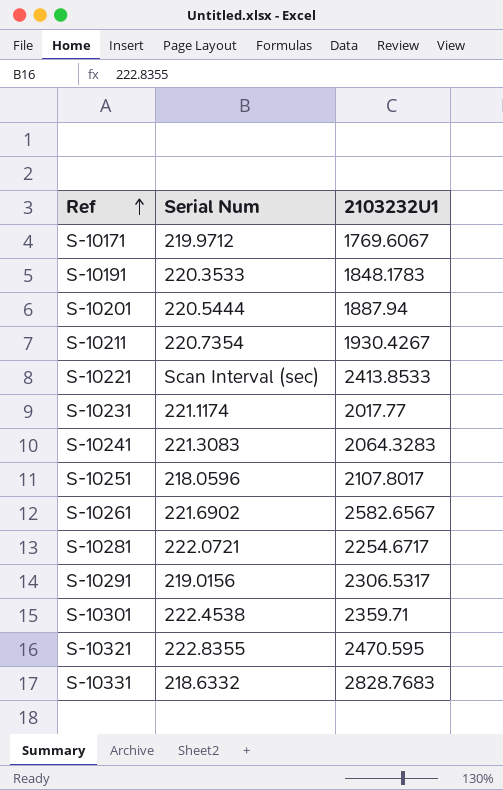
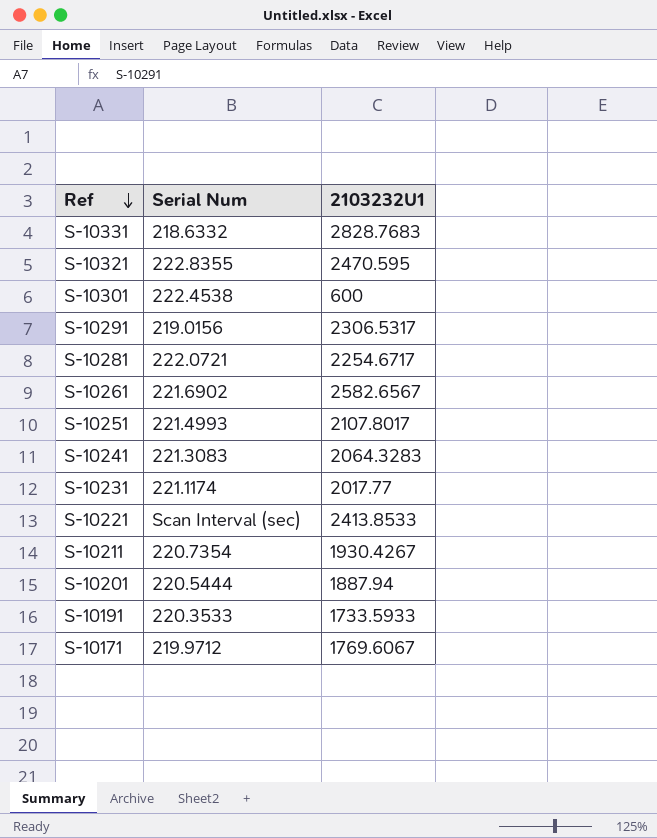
row order: Ref ascending -> Ref descending
S-10301 | 2103232U1: 2359.71 -> 600
S-10251 | Serial Num: 218.0596 -> 221.4993
S-10191 | 2103232U1: 1848.1783 -> 1733.5933

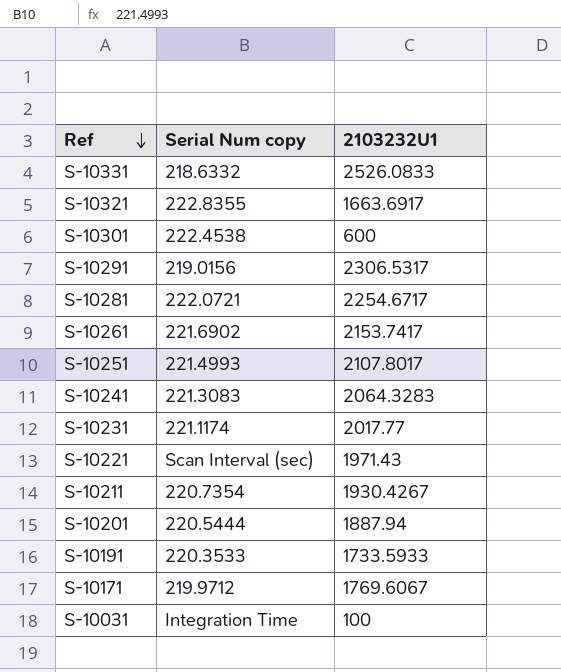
column name: Serial Num -> Serial Num copy
S-10331 | 2103232U1: 2828.7683 -> 2526.0833
S-10321 | 2103232U1: 2470.595 -> 1663.6917
S-10261 | 2103232U1: 2582.6567 -> 2153.7417
S-10221 | 2103232U1: 2413.8533 -> 1971.43
row S-10031: none -> Integration Time | 100

